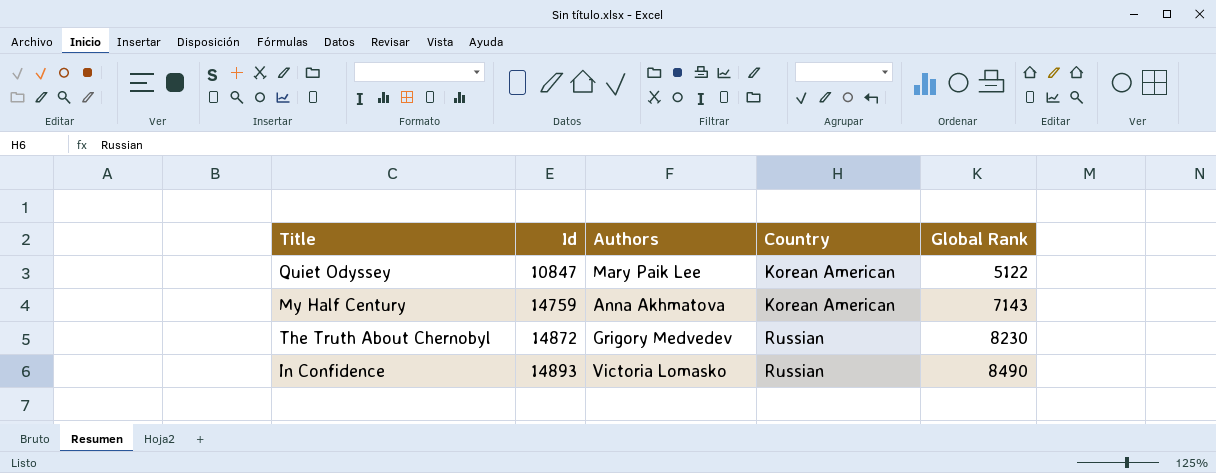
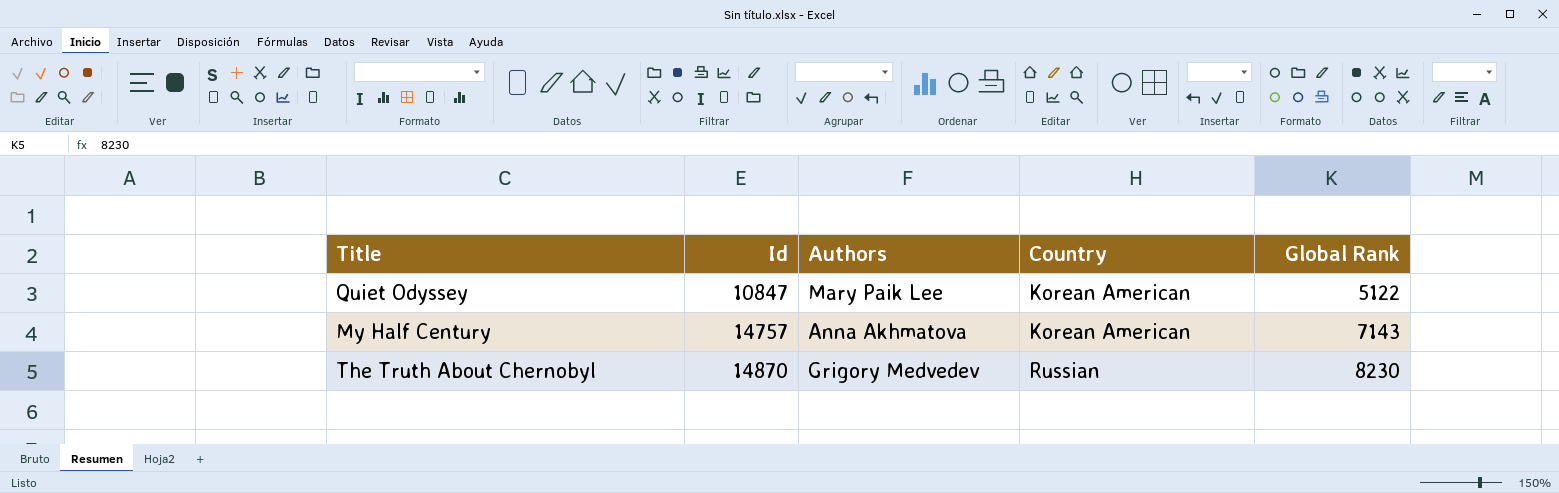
row In Confidence: 14893 | Victoria Lomasko | Russian | 8490 -> none
My Half Century | Id: 14759 -> 14757
The Truth About Chernobyl | Id: 14872 -> 14870

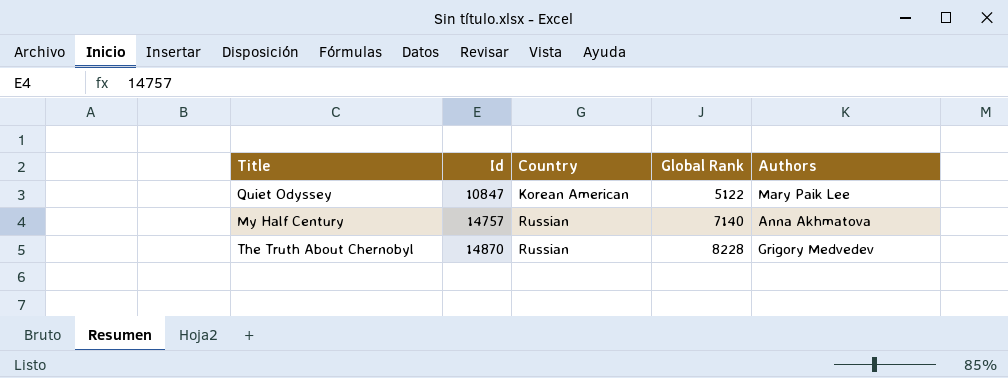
column Authors | position: 3 -> 5
My Half Century | Country: Korean American -> Russian
My Half Century | Global Rank: 7143 -> 7140
The Truth About Chernobyl | Global Rank: 8230 -> 8228

